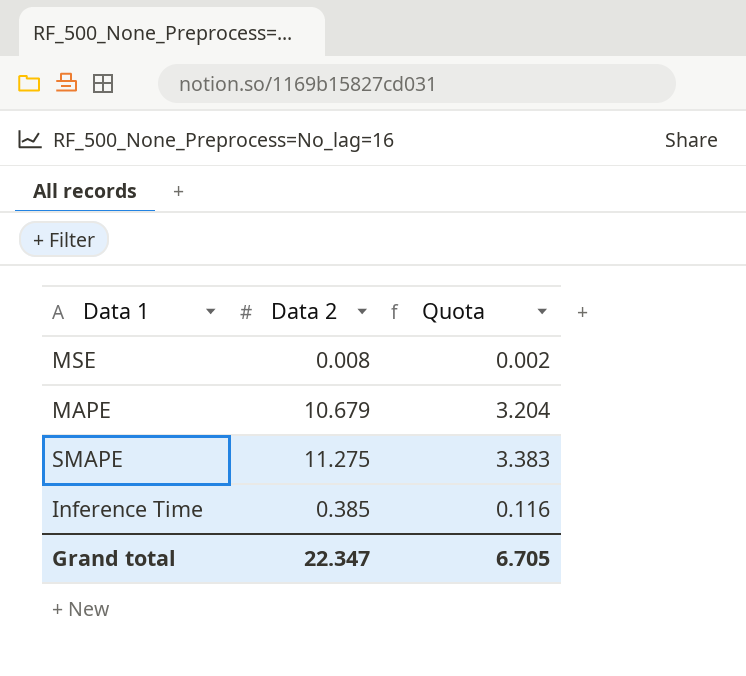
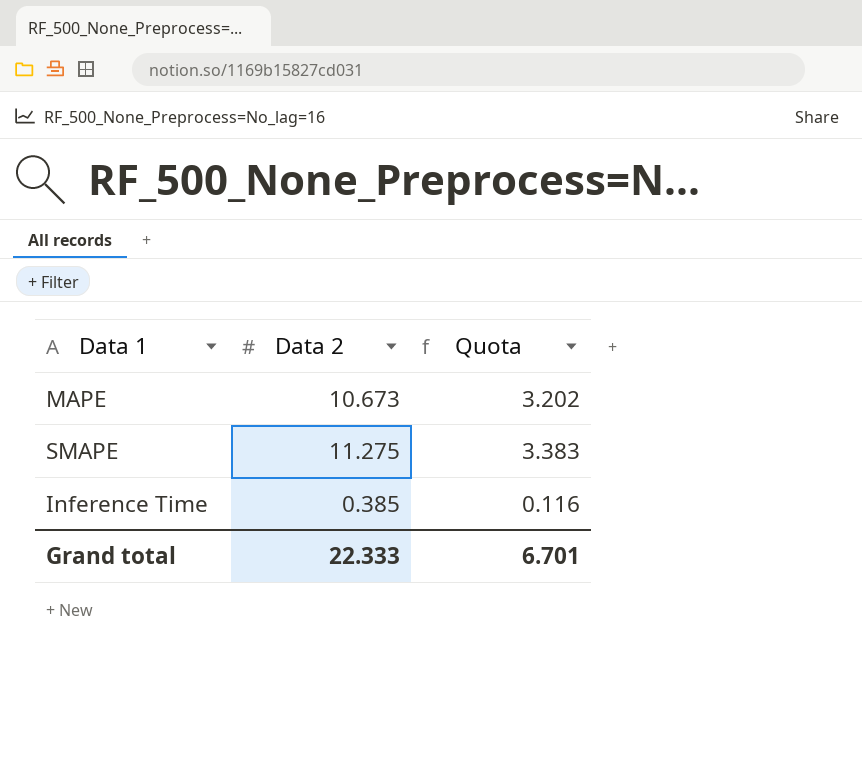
row MSE: 0.008 | 0.002 -> none
MAPE | Data 2: 10.679 -> 10.673
MAPE | Quota: 3.204 -> 3.202
Grand total | Data 2: 22.347 -> 22.333
Grand total | Quota: 6.705 -> 6.701

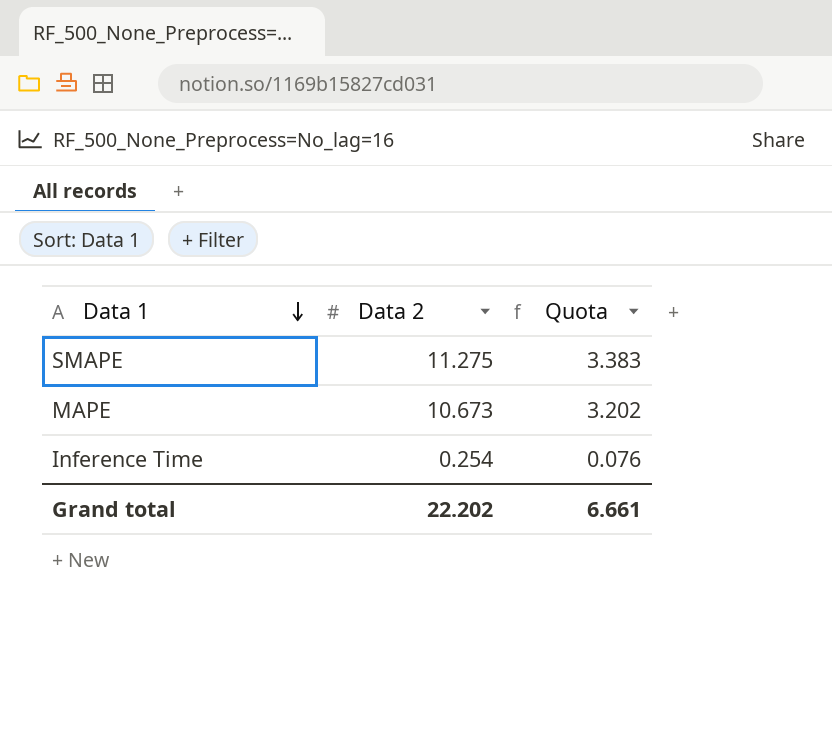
row order: none -> Data 1 descending
Inference Time | Data 2: 0.385 -> 0.254
Inference Time | Quota: 0.116 -> 0.076
Grand total | Data 2: 22.333 -> 22.202
Grand total | Quota: 6.701 -> 6.661

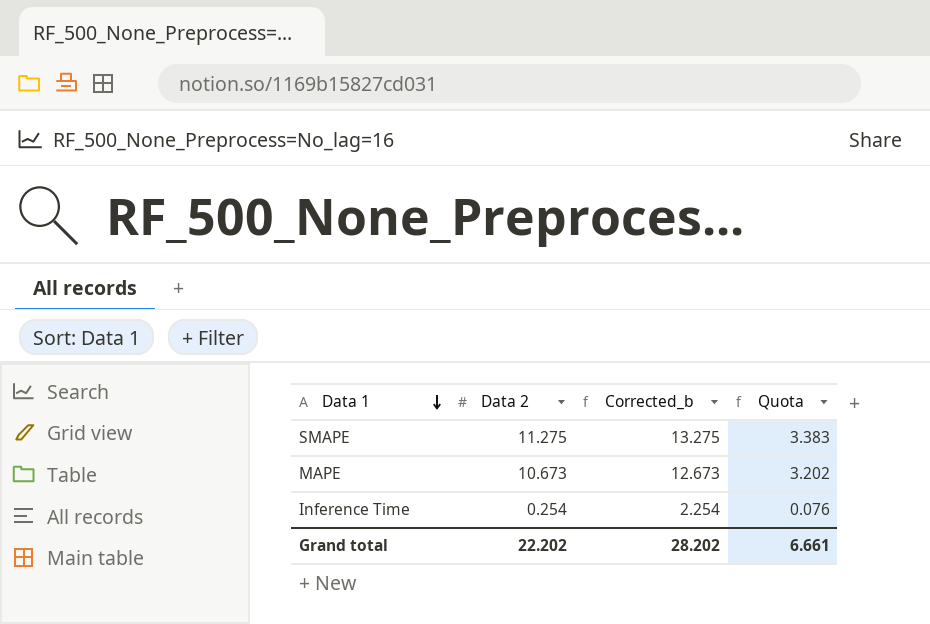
column Corrected_b | formula: none -> [Data 2] + 2

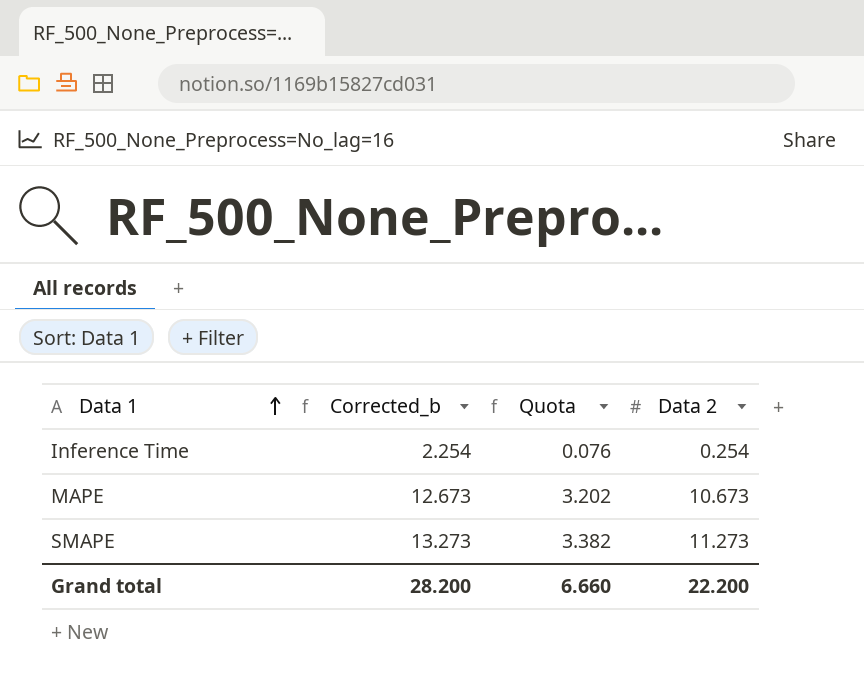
row order: Data 1 descending -> Data 1 ascending
column Data 2 | position: 2 -> 4
SMAPE | Corrected_b: 13.275 -> 13.273
SMAPE | Quota: 3.383 -> 3.382
SMAPE | Data 2: 11.275 -> 11.273
Grand total | Corrected_b: 28.202 -> 28.200
Grand total | Quota: 6.661 -> 6.660
Grand total | Data 2: 22.202 -> 22.200

